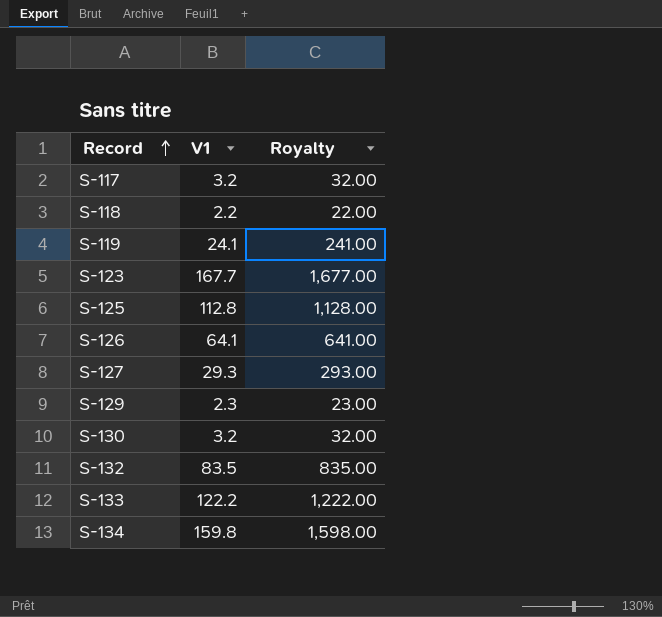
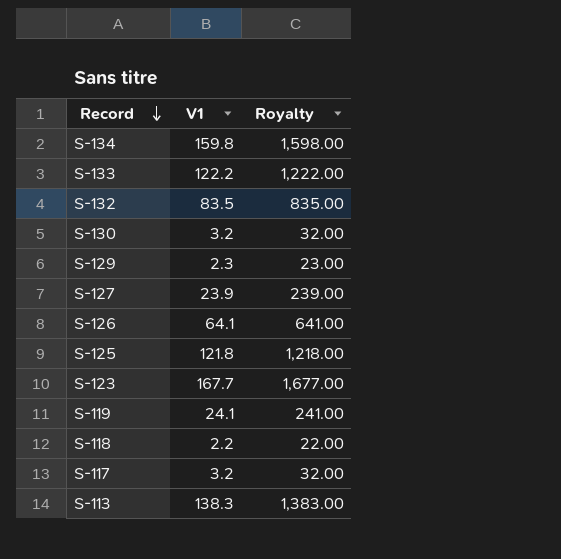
row order: Record ascending -> Record descending
S-127 | V1: 29.3 -> 23.9
S-127 | Royalty: 293.00 -> 239.00
S-125 | V1: 112.8 -> 121.8
S-125 | Royalty: 1,128.00 -> 1,218.00
row S-113: none -> 138.3 | 1,383.00

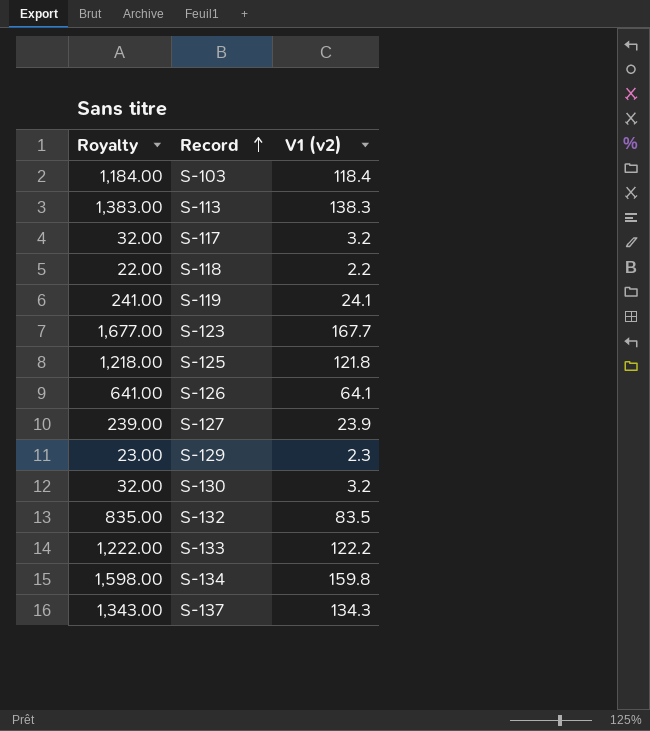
row order: Record descending -> Record ascending
column Royalty | position: 3 -> 1
column name: V1 -> V1 (v2)
row S-103: none -> 1,184.00 | 118.4
row S-137: none -> 1,343.00 | 134.3

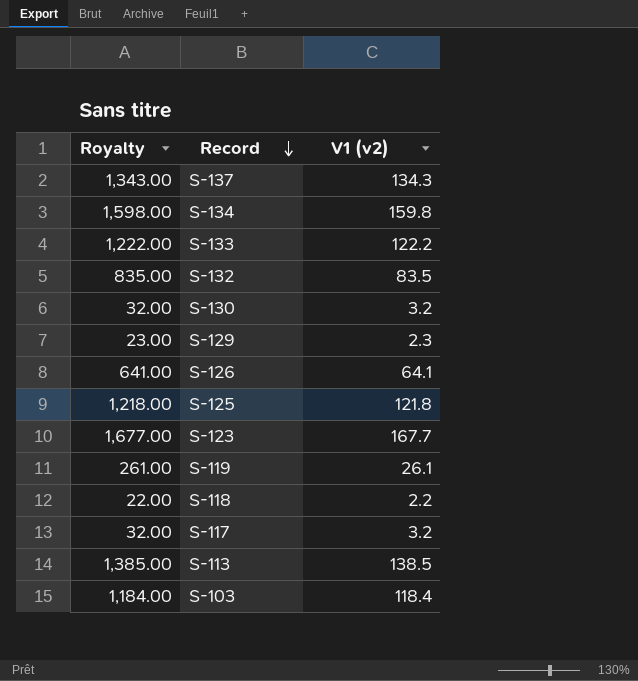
row order: Record ascending -> Record descending
row S-127: 239.00 | 23.9 -> none
S-119 | Royalty: 241.00 -> 261.00
S-119 | V1 (v2): 24.1 -> 26.1
S-113 | Royalty: 1,383.00 -> 1,385.00
S-113 | V1 (v2): 138.3 -> 138.5

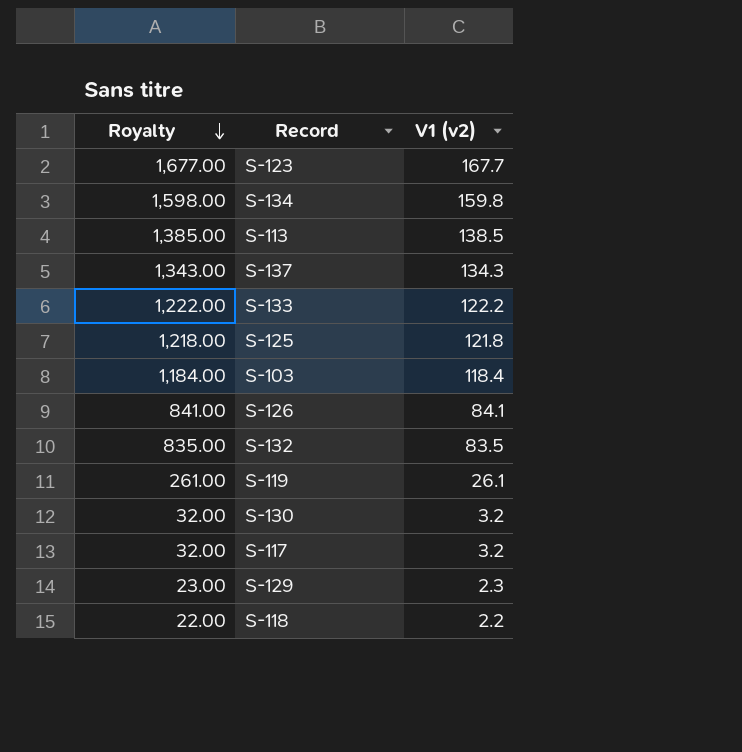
row order: Record descending -> Royalty descending
S-126 | Royalty: 641.00 -> 841.00
S-126 | V1 (v2): 64.1 -> 84.1

